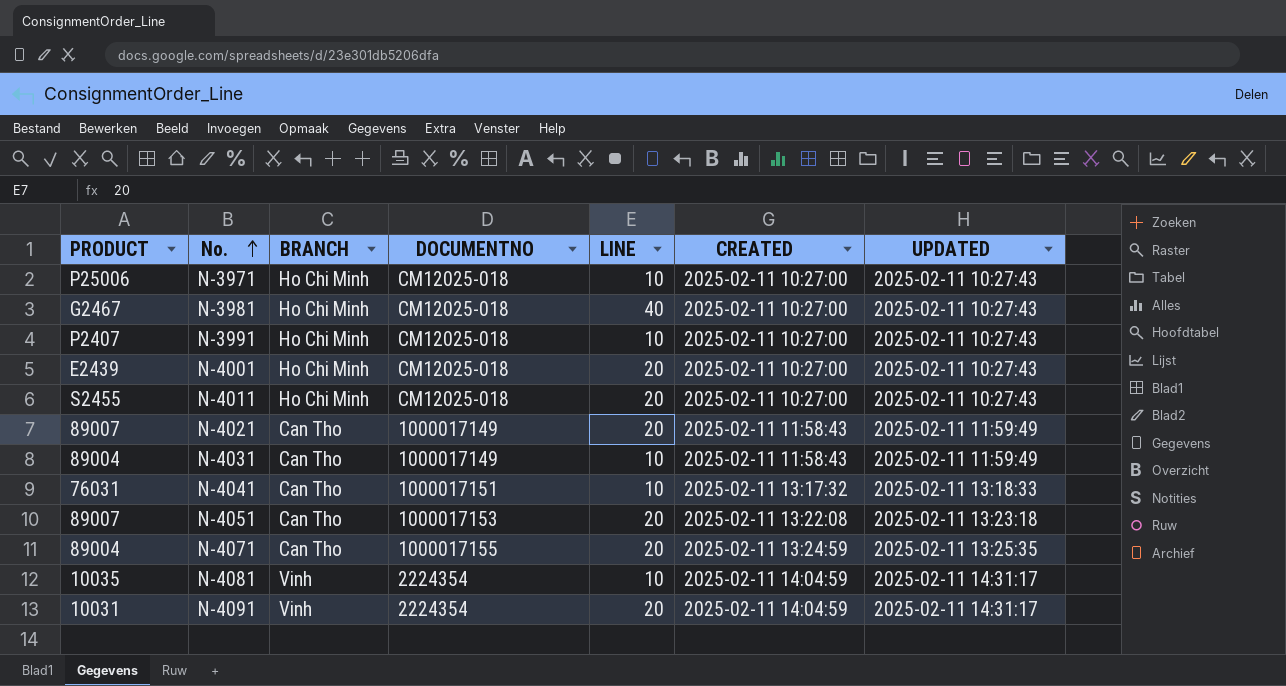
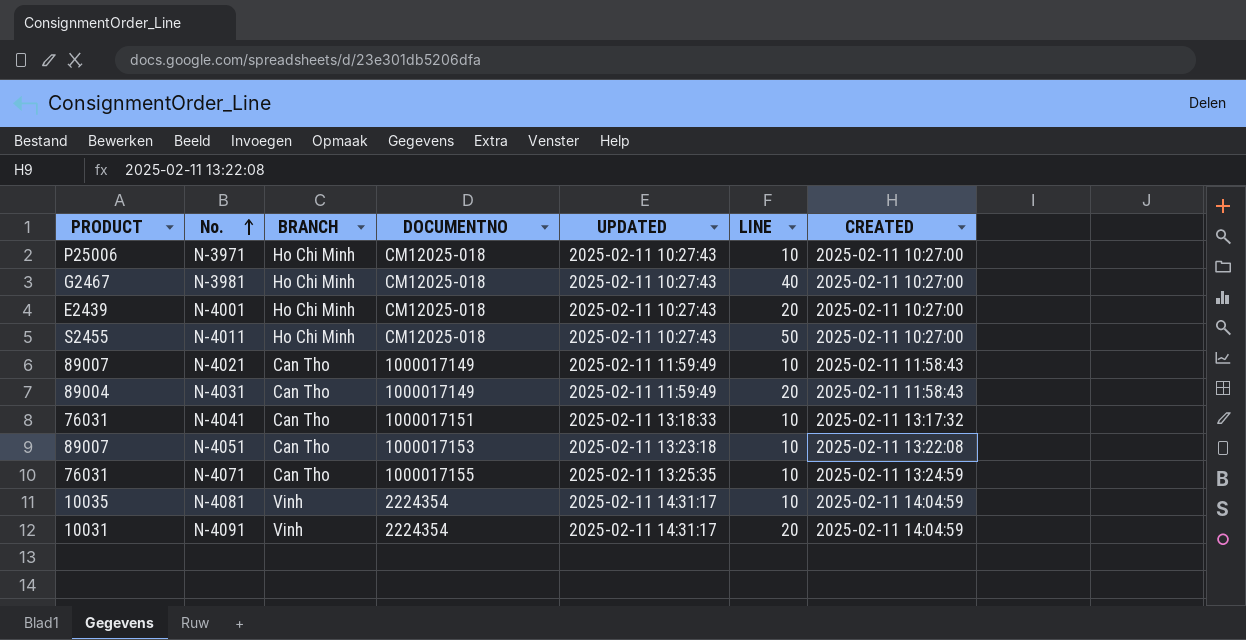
column UPDATED | position: 7 -> 5
row N-3991: P2407 | Ho Chi Minh | CM12025-018 | 10 | 2025-02-11 10:27:00 | 2025-02-11 10:27:43 -> none
N-4011 | LINE: 20 -> 50
N-4021 | LINE: 20 -> 10
N-4031 | LINE: 10 -> 20
N-4051 | LINE: 20 -> 10
N-4071 | PRODUCT: 89004 -> 76031
N-4071 | LINE: 20 -> 10

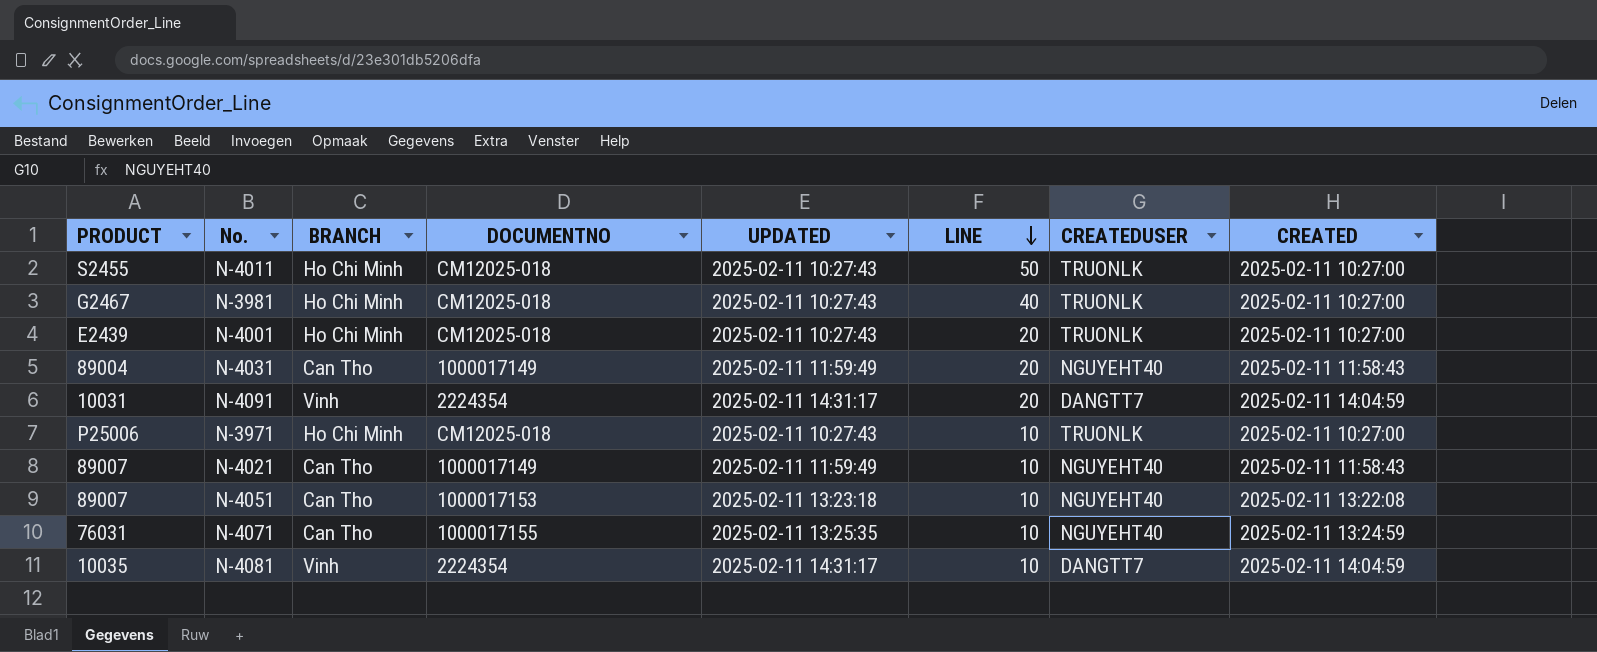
row order: No. ascending -> LINE descending
column CREATEDUSER | position: none -> 7
row N-4041: 76031 | Can Tho | 1000017151 | 2025-02-11 13:18:33 | 10 | 2025-02-11 13:17:32 -> none

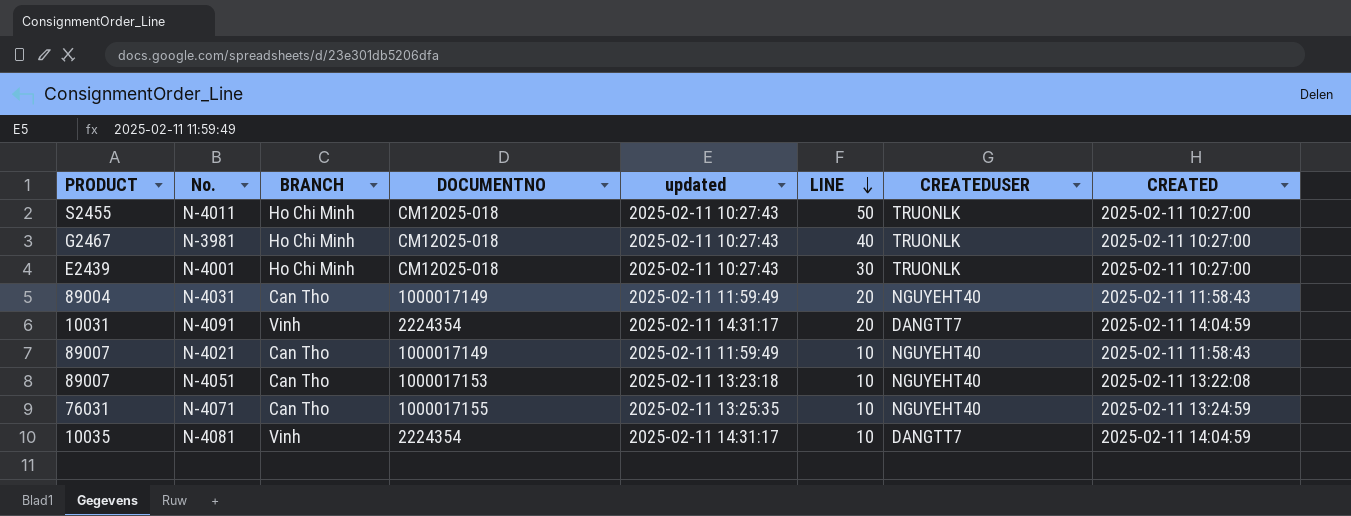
column name: UPDATED -> updated
row N-3971: P25006 | Ho Chi Minh | CM12025-018 | 2025-02-11 10:27:43 | 10 | TRUONLK | 2025-02-11 10:27:00 -> none
N-4001 | LINE: 20 -> 30

